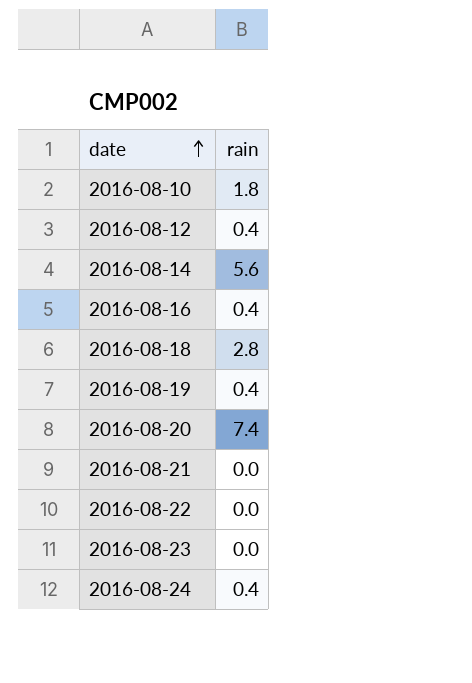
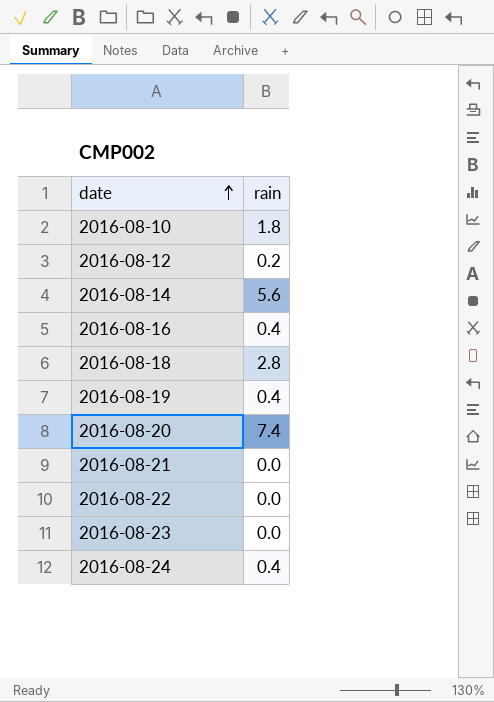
2016-08-12 | rain: 0.4 -> 0.2

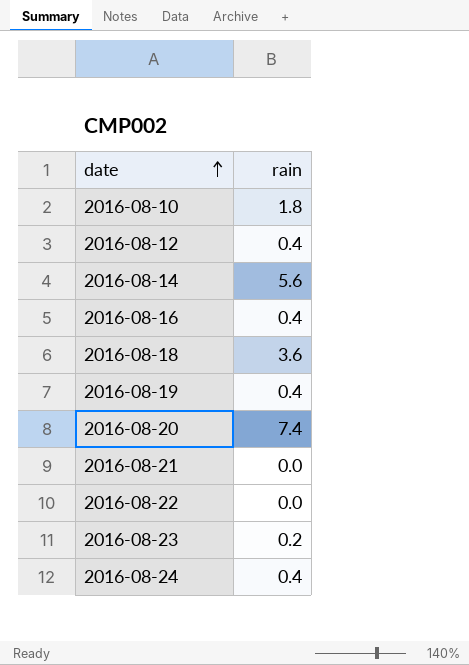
2016-08-12 | rain: 0.2 -> 0.4
2016-08-18 | rain: 2.8 -> 3.6
2016-08-23 | rain: 0.0 -> 0.2

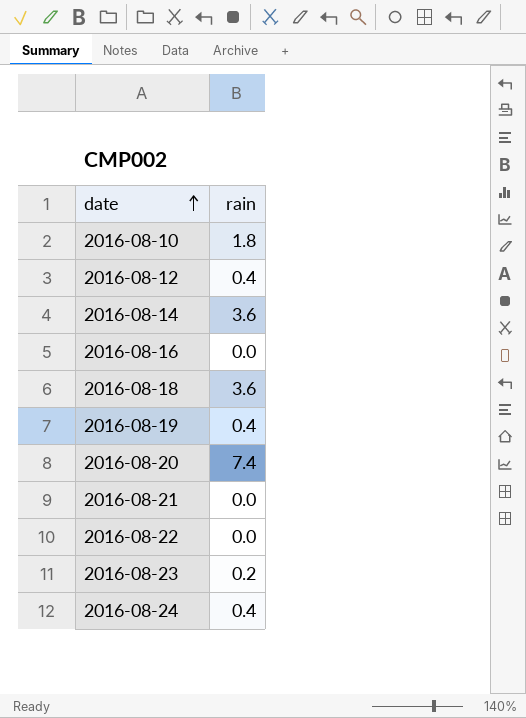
2016-08-14 | rain: 5.6 -> 3.6
2016-08-16 | rain: 0.4 -> 0.0

